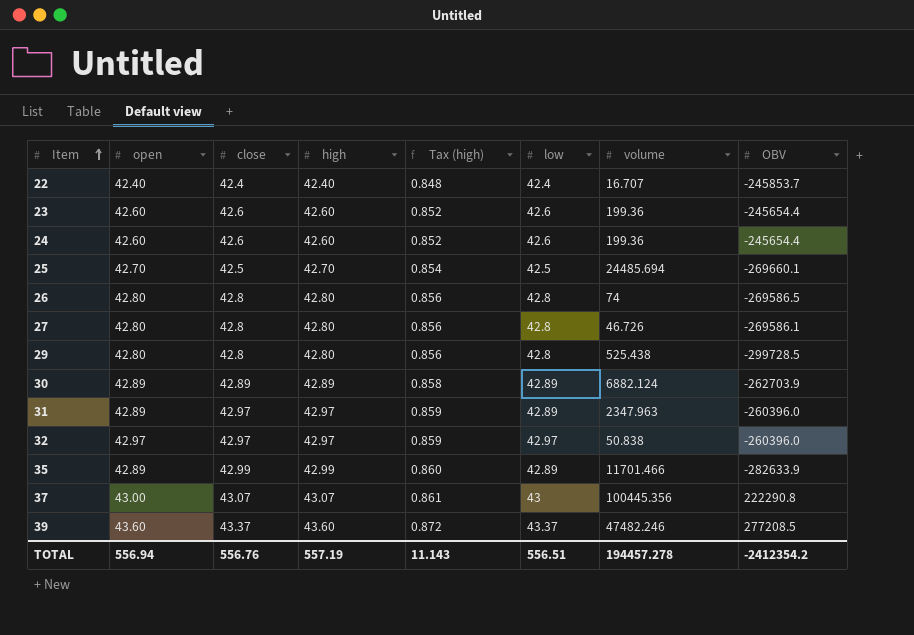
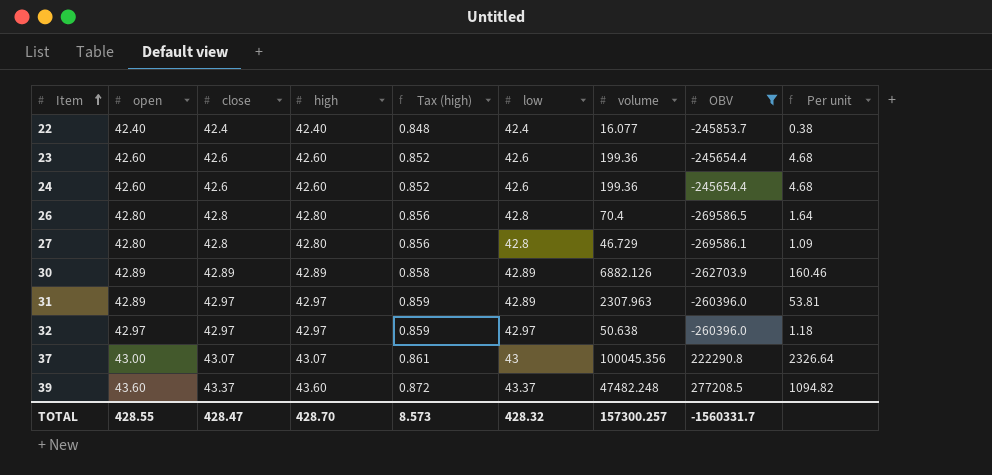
filter: none -> OBV >= -269586.5
column Per unit | formula: none -> [volume] / [low]
22 | volume: 16.707 -> 16.077
26 | volume: 74 -> 70.4
27 | volume: 46.726 -> 46.729
30 | volume: 6882.124 -> 6882.126
31 | volume: 2347.963 -> 2307.963
32 | volume: 50.838 -> 50.638
37 | volume: 100445.356 -> 100045.356
39 | volume: 47482.246 -> 47482.248
TOTAL | open: 556.94 -> 428.55
TOTAL | close: 556.76 -> 428.47
TOTAL | high: 557.19 -> 428.70
TOTAL | Tax (high): 11.143 -> 8.573
TOTAL | low: 556.51 -> 428.32
TOTAL | volume: 194457.278 -> 157300.257
TOTAL | OBV: -2412354.2 -> -1560331.7

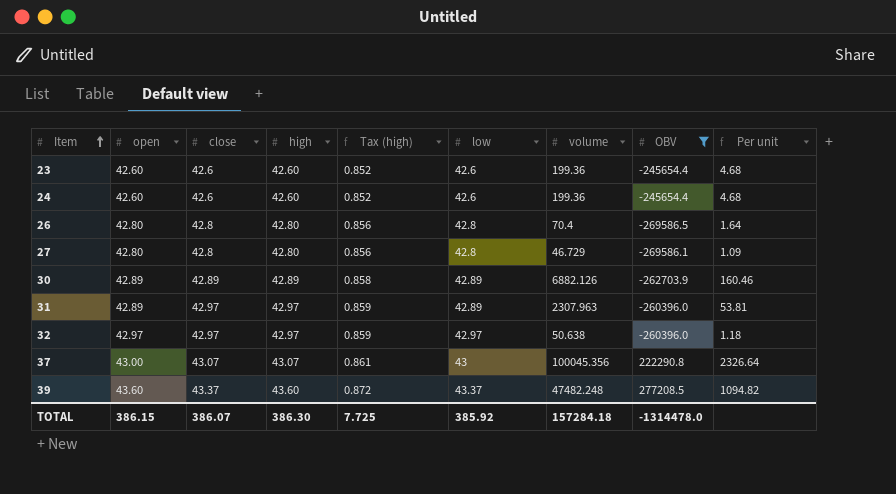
row 22: 42.40 | 42.4 | 42.40 | 0.848 | 42.4 | 16.077 | -245853.7 | 0.38 -> none
TOTAL | open: 428.55 -> 386.15
TOTAL | close: 428.47 -> 386.07
TOTAL | high: 428.70 -> 386.30
TOTAL | Tax (high): 8.573 -> 7.725
TOTAL | low: 428.32 -> 385.92
TOTAL | volume: 157300.257 -> 157284.18
TOTAL | OBV: -1560331.7 -> -1314478.0

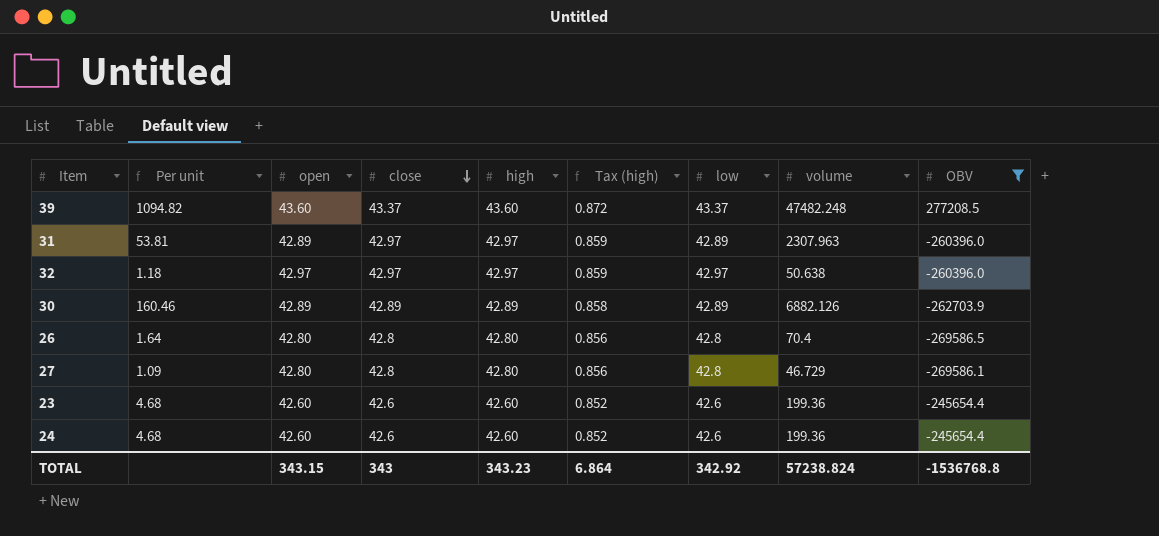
row order: Item ascending -> close descending
column Per unit | position: 9 -> 2
row 37: 43.00 | 43.07 | 43.07 | 0.861 | 43 | 100045.356 | 222290.8 | 2326.64 -> none
TOTAL | open: 386.15 -> 343.15
TOTAL | close: 386.07 -> 343
TOTAL | high: 386.30 -> 343.23
TOTAL | Tax (high): 7.725 -> 6.864
TOTAL | low: 385.92 -> 342.92
TOTAL | volume: 157284.18 -> 57238.824
TOTAL | OBV: -1314478.0 -> -1536768.8

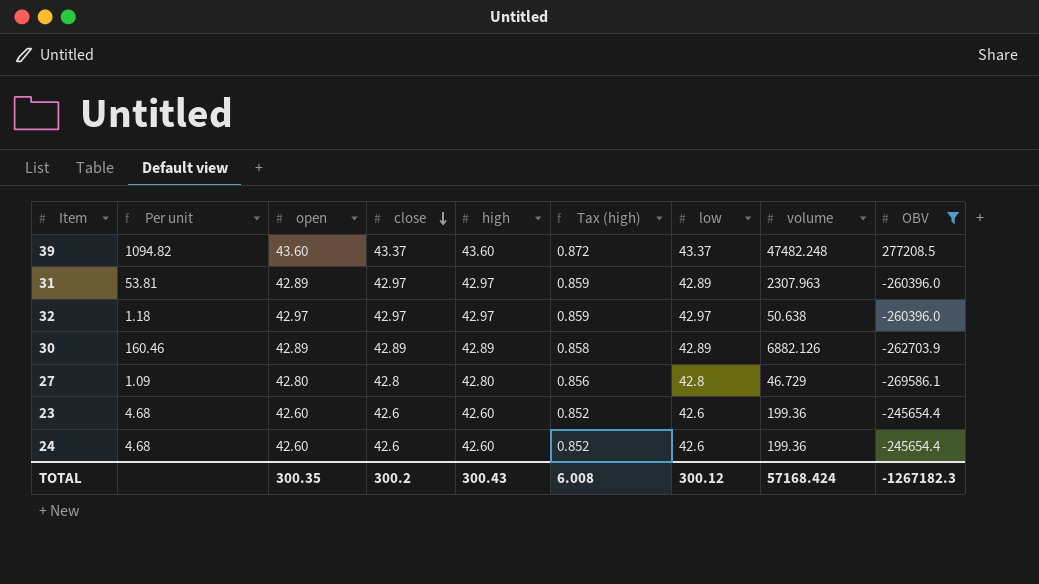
row 26: 1.64 | 42.80 | 42.8 | 42.80 | 0.856 | 42.8 | 70.4 | -269586.5 -> none
TOTAL | open: 343.15 -> 300.35
TOTAL | close: 343 -> 300.2
TOTAL | high: 343.23 -> 300.43
TOTAL | Tax (high): 6.864 -> 6.008
TOTAL | low: 342.92 -> 300.12
TOTAL | volume: 57238.824 -> 57168.424
TOTAL | OBV: -1536768.8 -> -1267182.3

